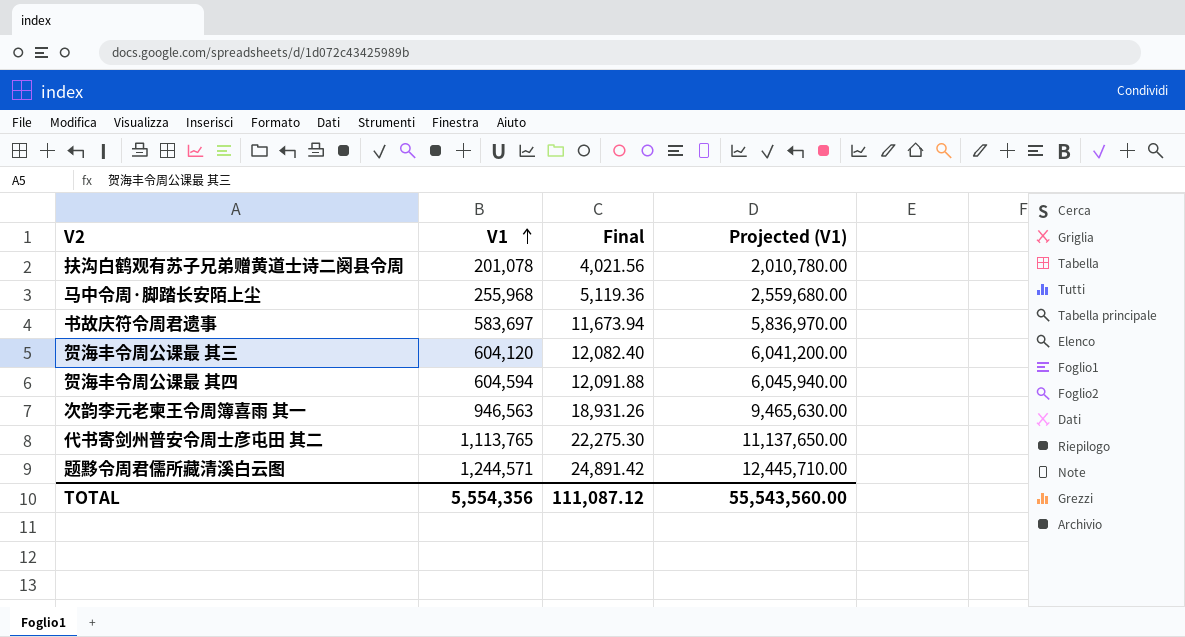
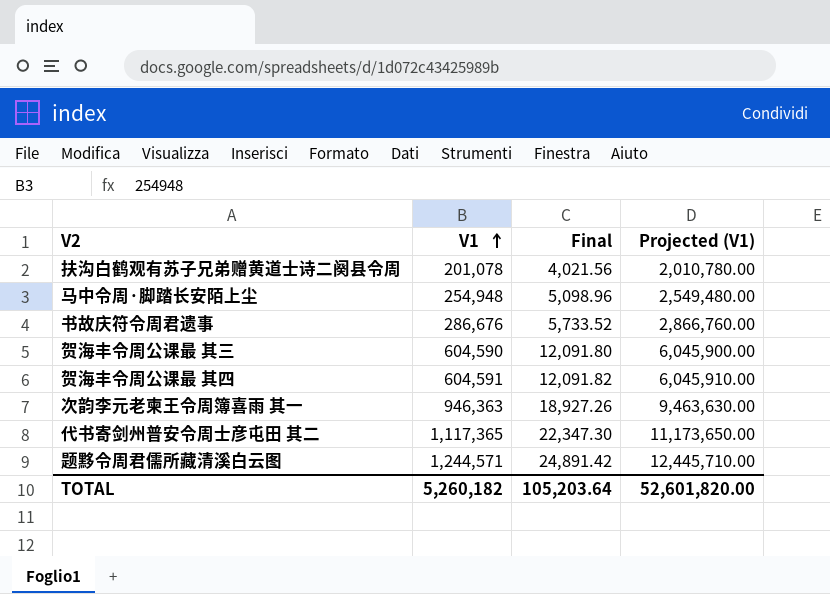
马中令周·脚踏长安陌上尘 | V1: 255,968 -> 254,948
马中令周·脚踏长安陌上尘 | Final: 5,119.36 -> 5,098.96
马中令周·脚踏长安陌上尘 | Projected (V1): 2,559,680.00 -> 2,549,480.00
书故庆符令周君遗事 | V1: 583,697 -> 286,676
书故庆符令周君遗事 | Final: 11,673.94 -> 5,733.52
书故庆符令周君遗事 | Projected (V1): 5,836,970.00 -> 2,866,760.00
贺海丰令周公课最 其三 | V1: 604,120 -> 604,590
贺海丰令周公课最 其三 | Final: 12,082.40 -> 12,091.80
贺海丰令周公课最 其三 | Projected (V1): 6,041,200.00 -> 6,045,900.00
贺海丰令周公课最 其四 | V1: 604,594 -> 604,591
贺海丰令周公课最 其四 | Final: 12,091.88 -> 12,091.82
贺海丰令周公课最 其四 | Projected (V1): 6,045,940.00 -> 6,045,910.00
次韵李元老柬王令周簿喜雨 其一 | V1: 946,563 -> 946,363
次韵李元老柬王令周簿喜雨 其一 | Final: 18,931.26 -> 18,927.26
次韵李元老柬王令周簿喜雨 其一 | Projected (V1): 9,465,630.00 -> 9,463,630.00
代书寄剑州普安令周士彦屯田 其二 | V1: 1,113,765 -> 1,117,365
代书寄剑州普安令周士彦屯田 其二 | Final: 22,275.30 -> 22,347.30
代书寄剑州普安令周士彦屯田 其二 | Projected (V1): 11,137,650.00 -> 11,173,650.00
TOTAL | V1: 5,554,356 -> 5,260,182
TOTAL | Final: 111,087.12 -> 105,203.64
TOTAL | Projected (V1): 55,543,560.00 -> 52,601,820.00

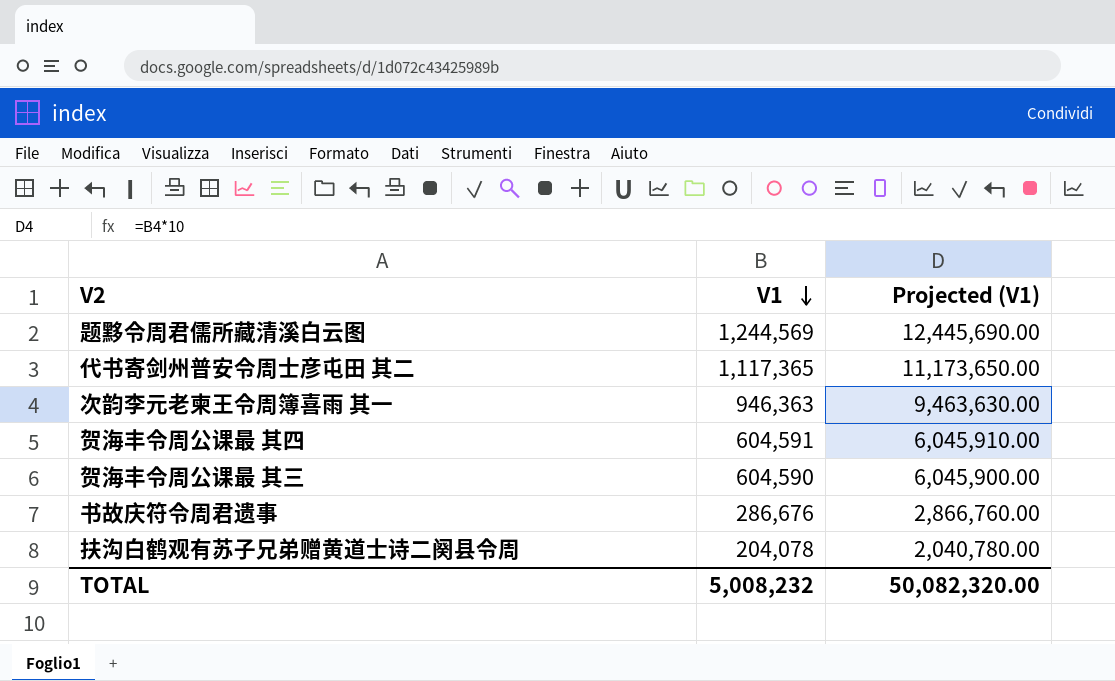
row order: V1 ascending -> V1 descending
column Final | formula: [V1] * 0.02 -> none
row 马中令周·脚踏长安陌上尘: 254,948 | 5,098.96 | 2,549,480.00 -> none
题黟令周君儒所藏清溪白云图 | V1: 1,244,571 -> 1,244,569
题黟令周君儒所藏清溪白云图 | Projected (V1): 12,445,710.00 -> 12,445,690.00
扶沟白鹤观有苏子兄弟赠黄道士诗二阕县令周 | V1: 201,078 -> 204,078
扶沟白鹤观有苏子兄弟赠黄道士诗二阕县令周 | Projected (V1): 2,010,780.00 -> 2,040,780.00
TOTAL | V1: 5,260,182 -> 5,008,232
TOTAL | Projected (V1): 52,601,820.00 -> 50,082,320.00

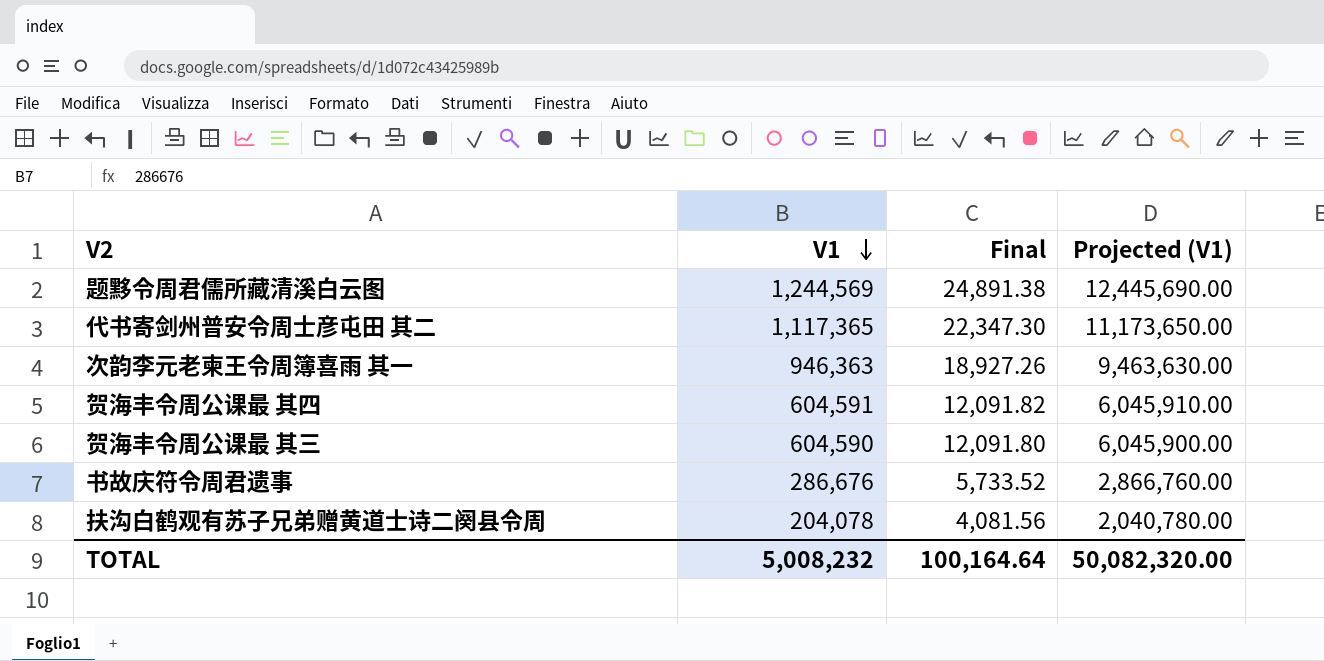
column Final | formula: none -> [V1] * 0.02

